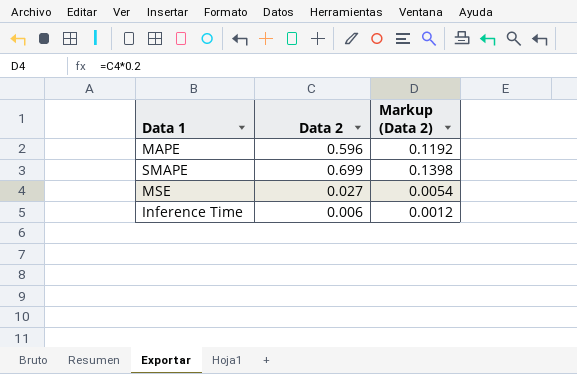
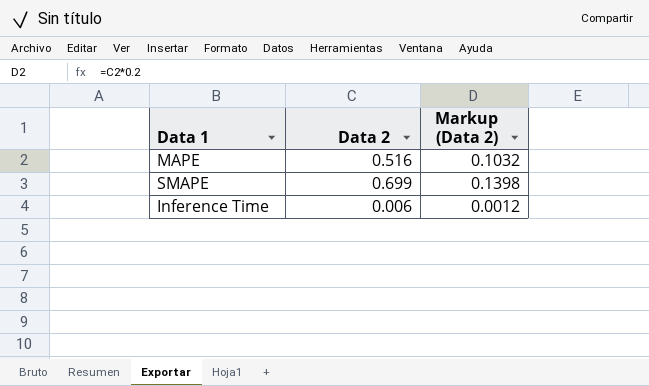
row MSE: 0.027 | 0.0054 -> none
MAPE | Data 2: 0.596 -> 0.516
MAPE | Markup (Data 2): 0.1192 -> 0.1032

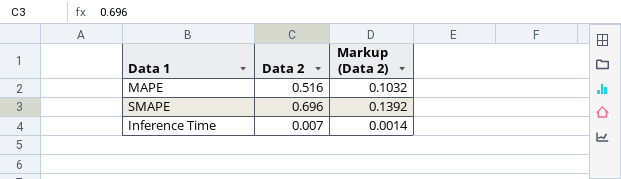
SMAPE | Data 2: 0.699 -> 0.696
SMAPE | Markup (Data 2): 0.1398 -> 0.1392
Inference Time | Data 2: 0.006 -> 0.007
Inference Time | Markup (Data 2): 0.0012 -> 0.0014

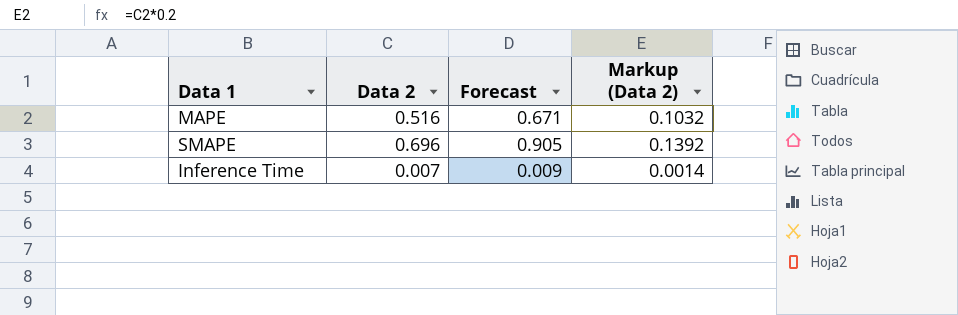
column Forecast | formula: none -> [Data 2] * 1.3

